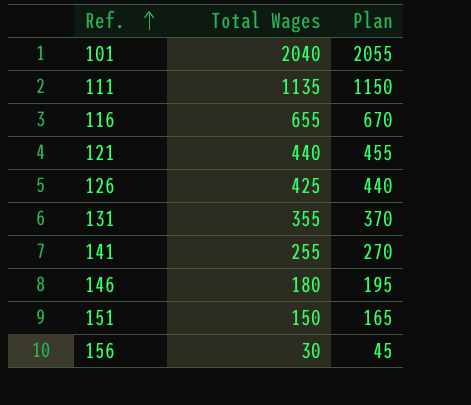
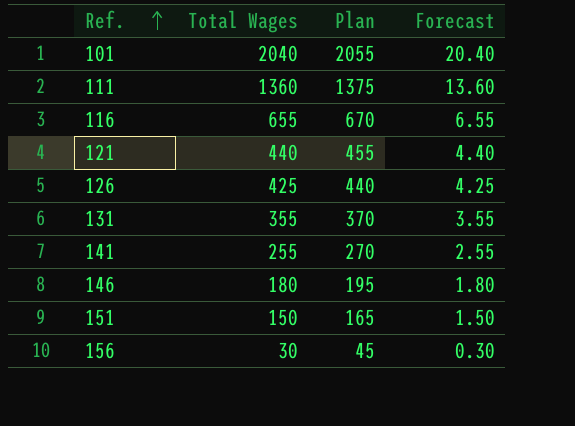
column Forecast | formula: none -> [Total Wages] * 0.01
111 | Total Wages: 1135 -> 1360
111 | Plan: 1150 -> 1375

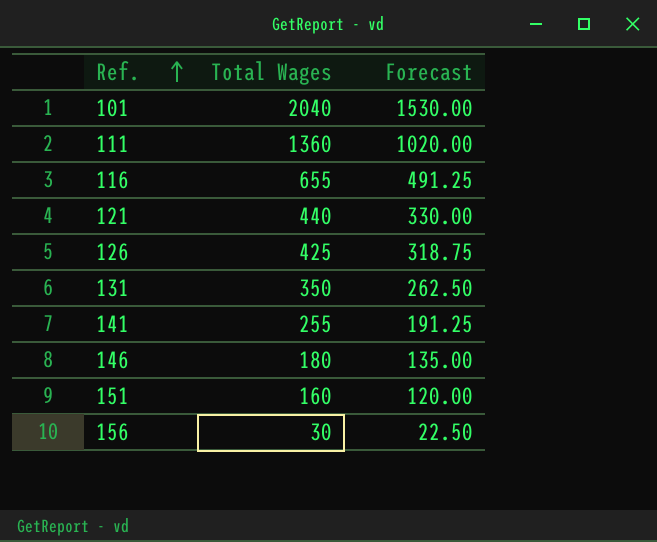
column Plan | formula: [Total Wages] + 15 -> none
column Forecast | formula: [Total Wages] * 0.01 -> [Total Wages] * 0.75
131 | Total Wages: 355 -> 350
151 | Total Wages: 150 -> 160

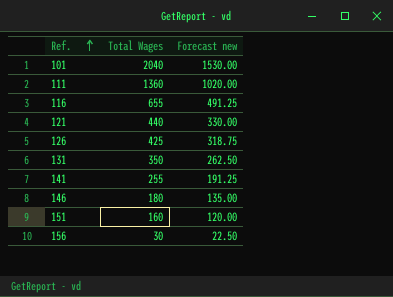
column name: Forecast -> Forecast new

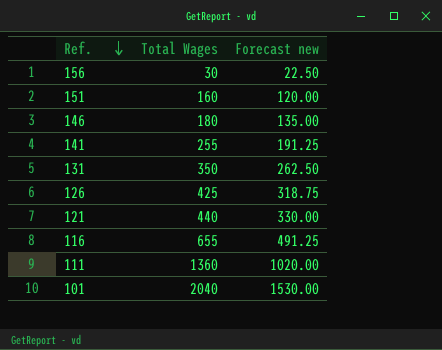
row order: Ref. ascending -> Ref. descending

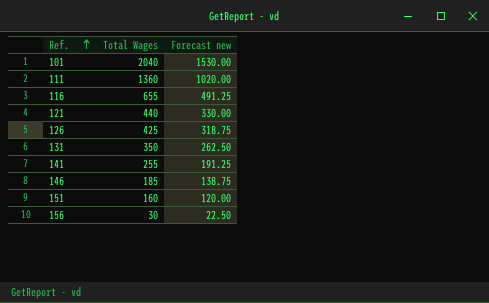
row order: Ref. descending -> Ref. ascending
146 | Total Wages: 180 -> 185
146 | Forecast new: 135.00 -> 138.75

